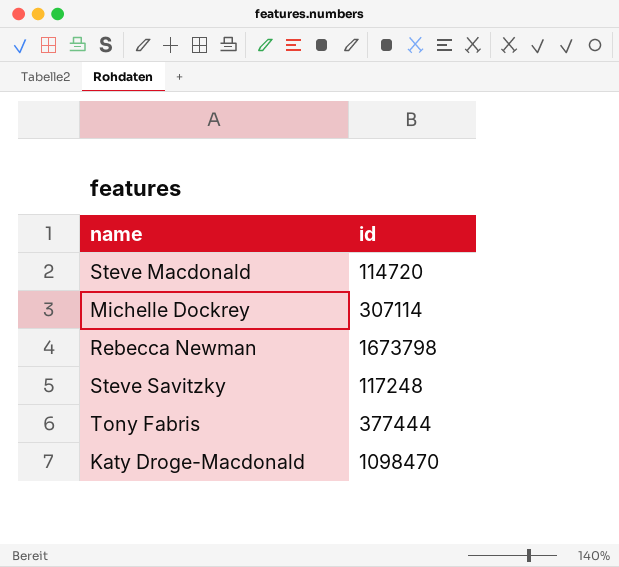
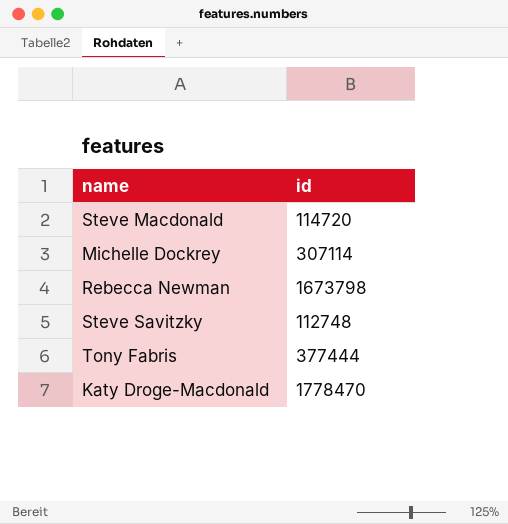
Steve Savitzky | id: 117248 -> 112748
Katy Droge-Macdonald | id: 1098470 -> 1778470

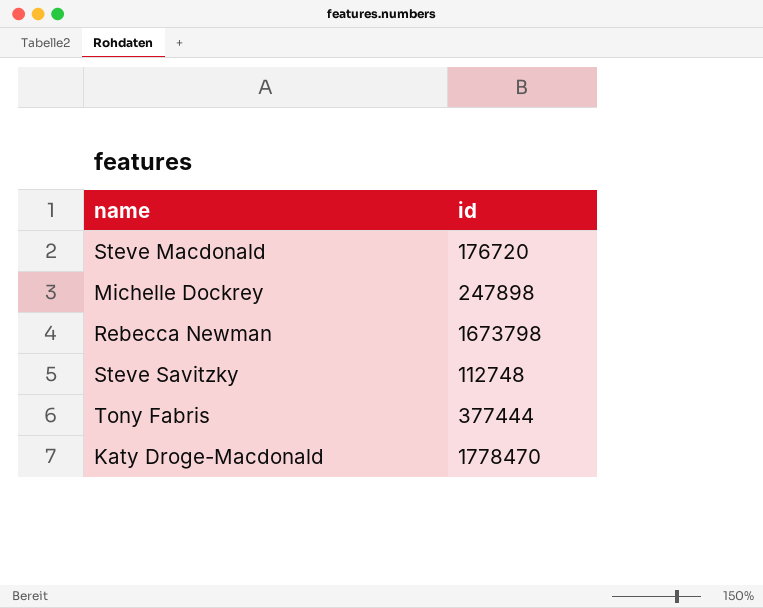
Steve Macdonald | id: 114720 -> 176720
Michelle Dockrey | id: 307114 -> 247898

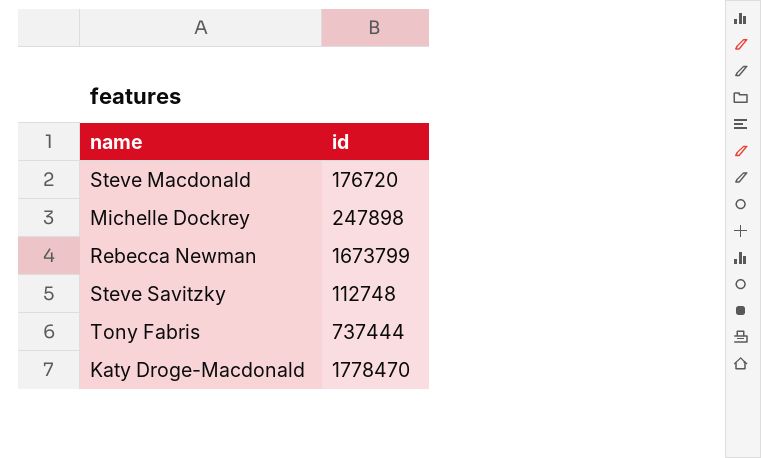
Rebecca Newman | id: 1673798 -> 1673799
Tony Fabris | id: 377444 -> 737444

